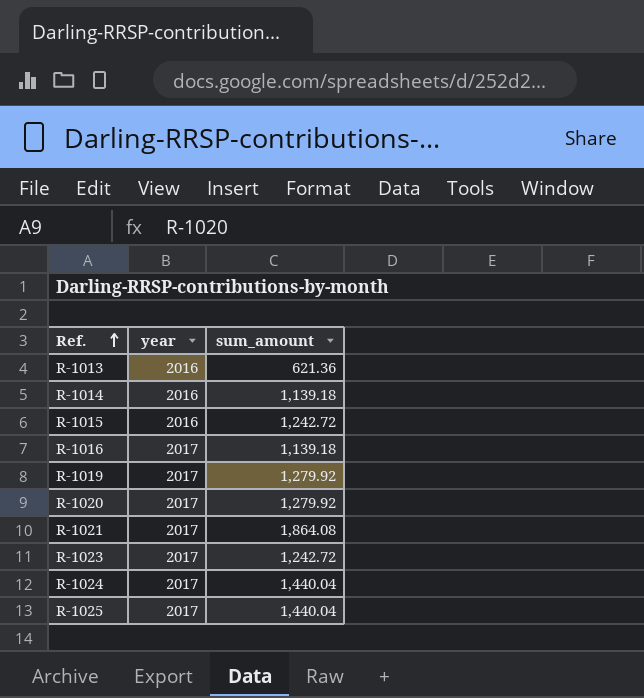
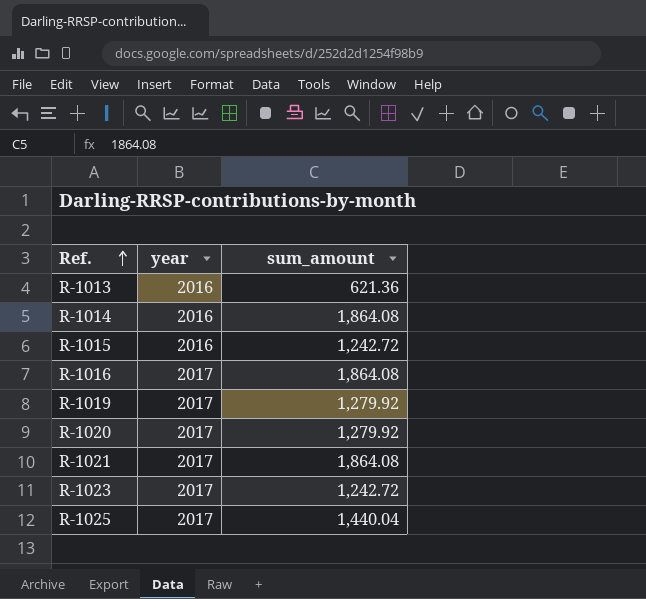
row R-1024: 2017 | 1,440.04 -> none
R-1014 | sum_amount: 1,139.18 -> 1,864.08
R-1016 | sum_amount: 1,139.18 -> 1,864.08

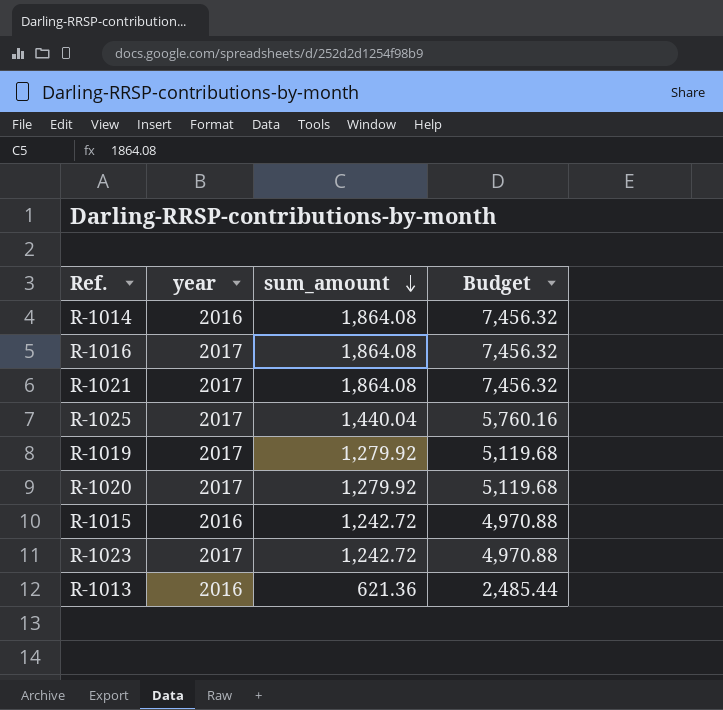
row order: Ref. ascending -> sum_amount descending
column Budget | formula: none -> [sum_amount] * 4

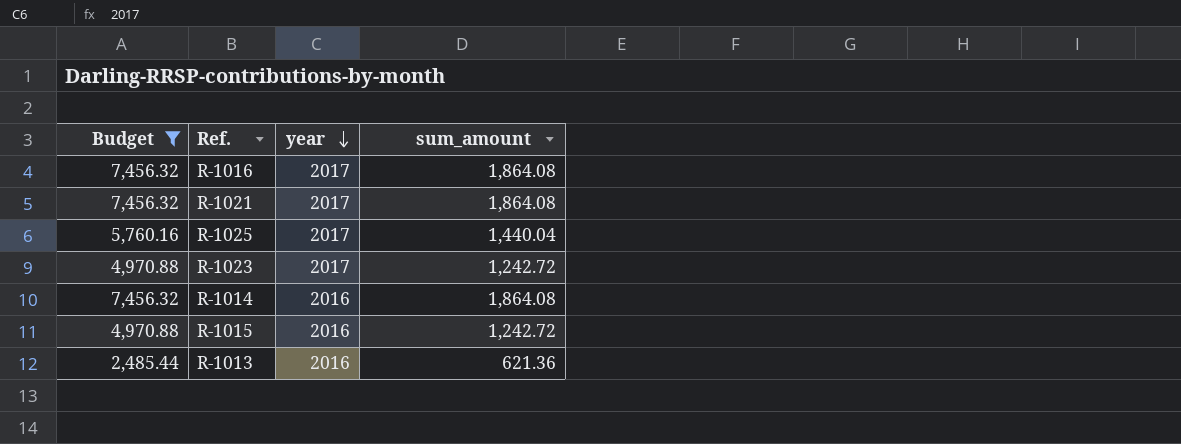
filter: none -> Budget != 5,119.68
row order: sum_amount descending -> year descending
column Budget | position: 4 -> 1

